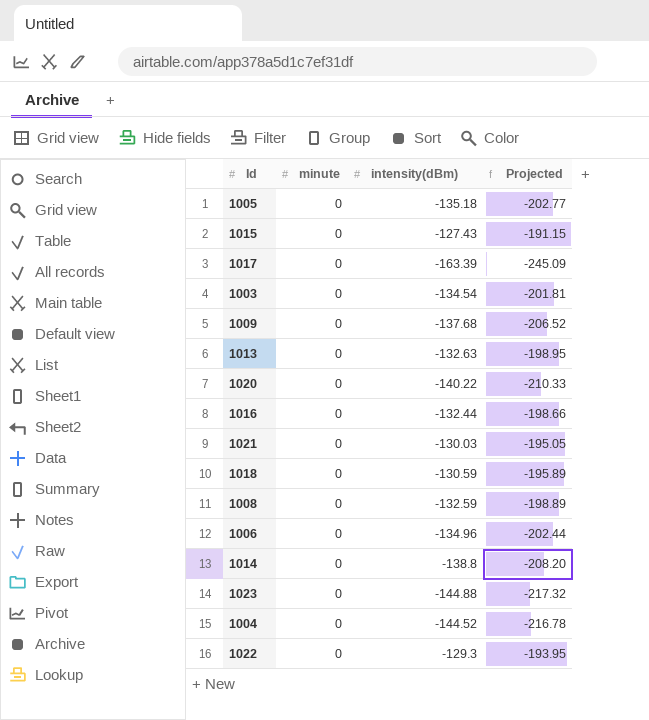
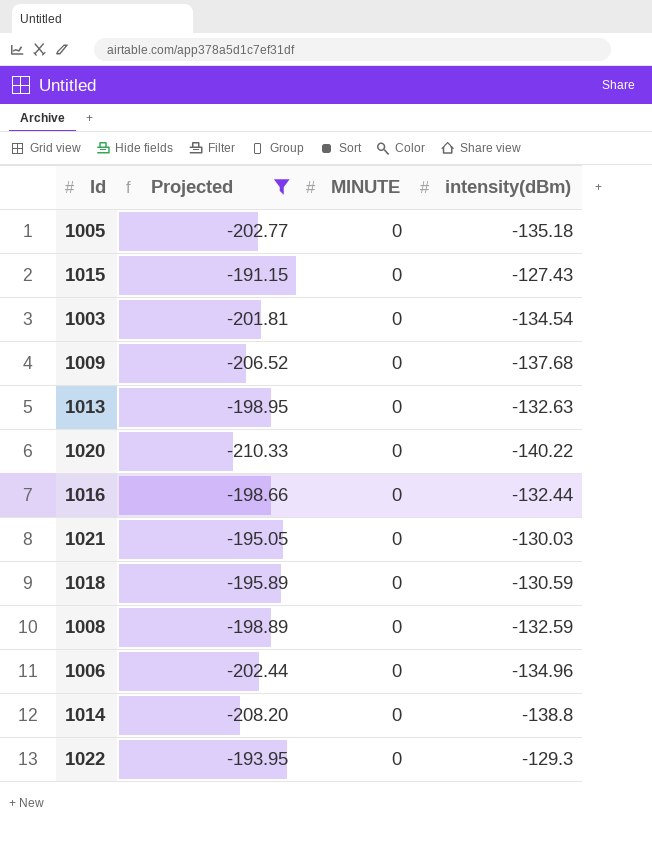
filter: none -> Projected >= -210.33
column Projected | position: 4 -> 2
column name: minute -> MINUTE

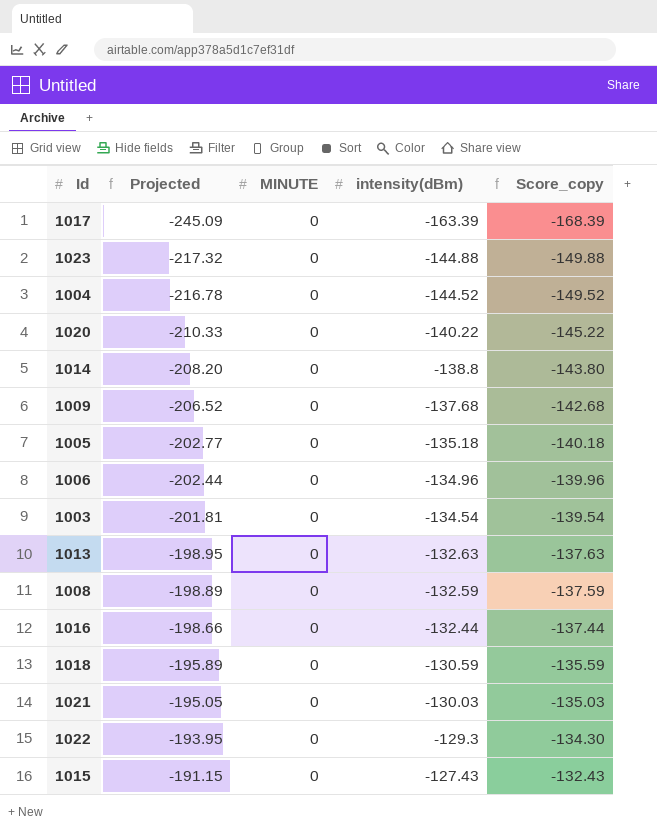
filter: Projected >= -210.33 -> none
row order: none -> Projected ascending
column Score_copy | formula: none -> [intensity(dBm)] - 5

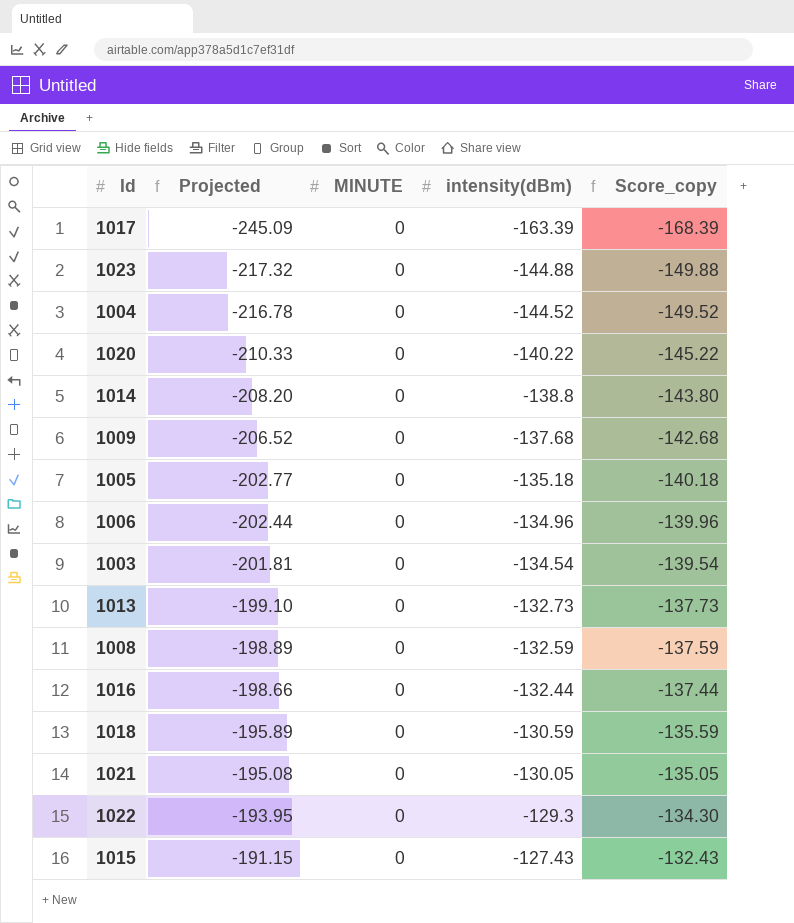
1013 | Projected: -198.95 -> -199.10
1013 | intensity(dBm): -132.63 -> -132.73
1013 | Score_copy: -137.63 -> -137.73
1021 | Projected: -195.05 -> -195.08
1021 | intensity(dBm): -130.03 -> -130.05
1021 | Score_copy: -135.03 -> -135.05

